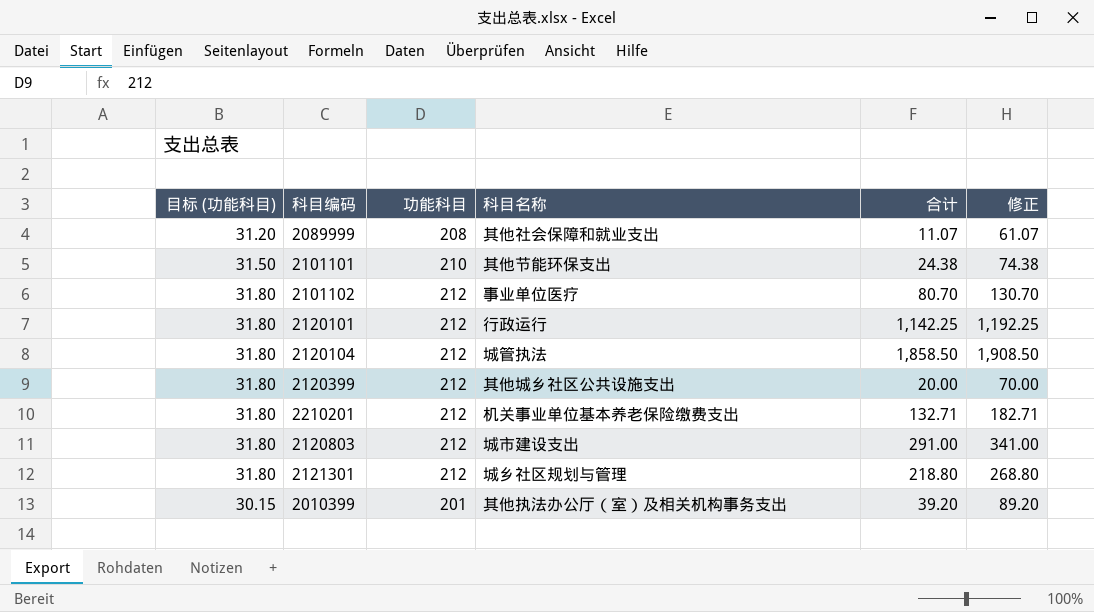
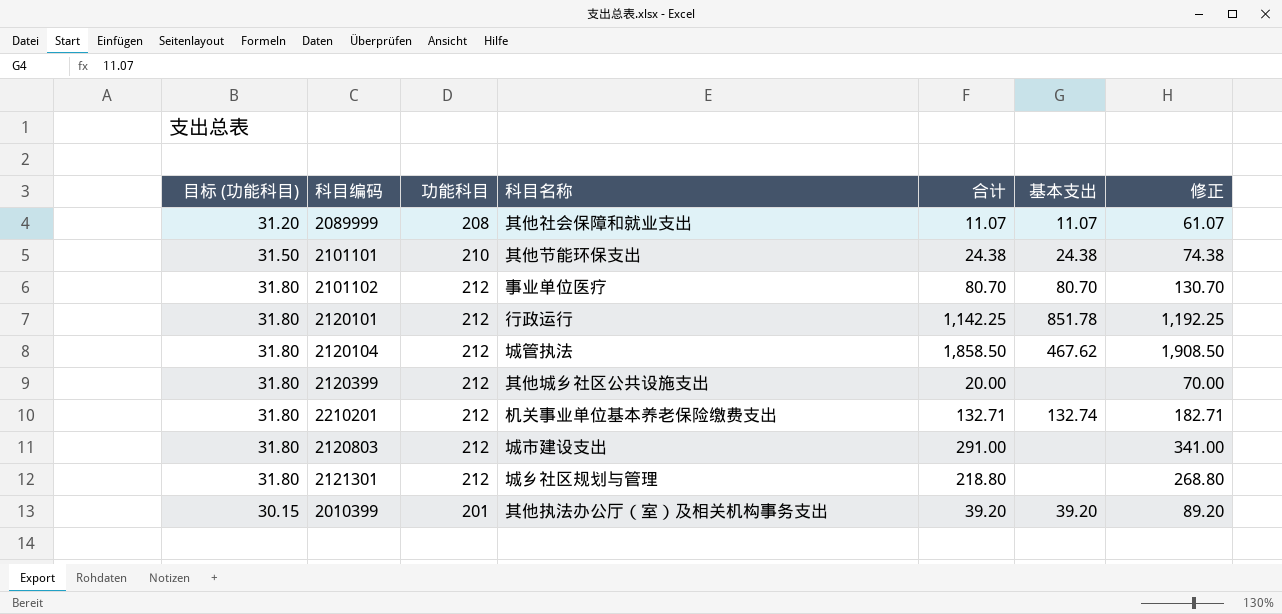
column 基本支出 | position: none -> 6

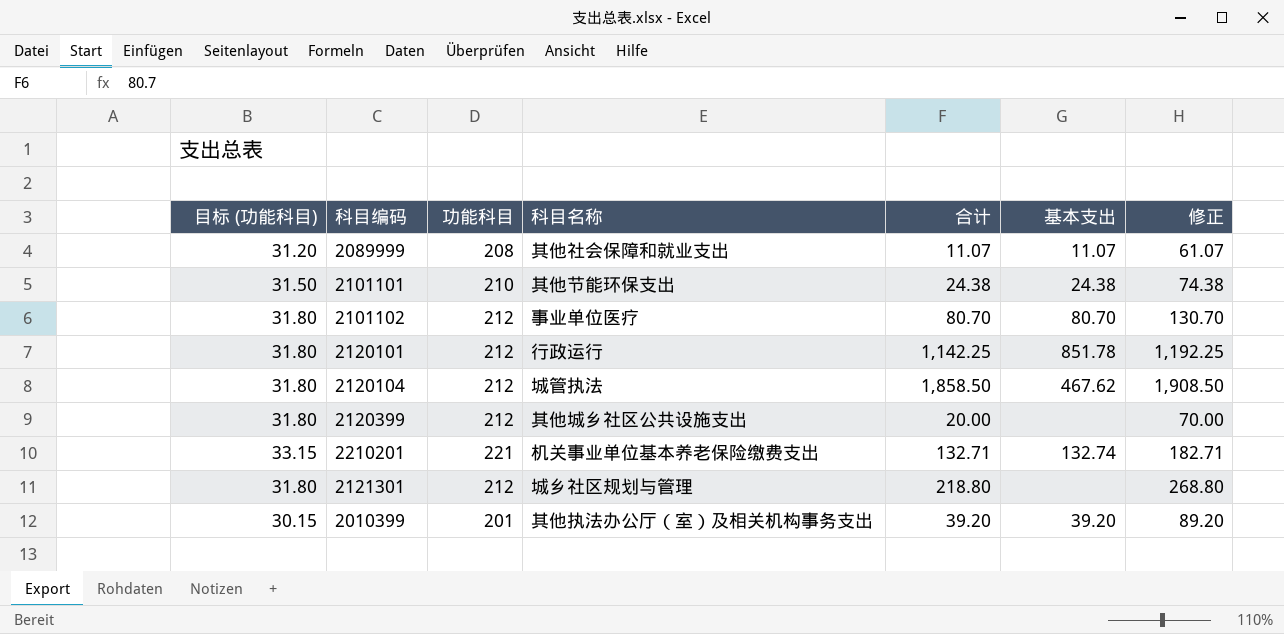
row 2120803: 31.80 | 212 | 城市建设支出 | 291.00 | none | 341.00 -> none
2210201 | 目标 (功能科目): 31.80 -> 33.15
2210201 | 功能科目: 212 -> 221

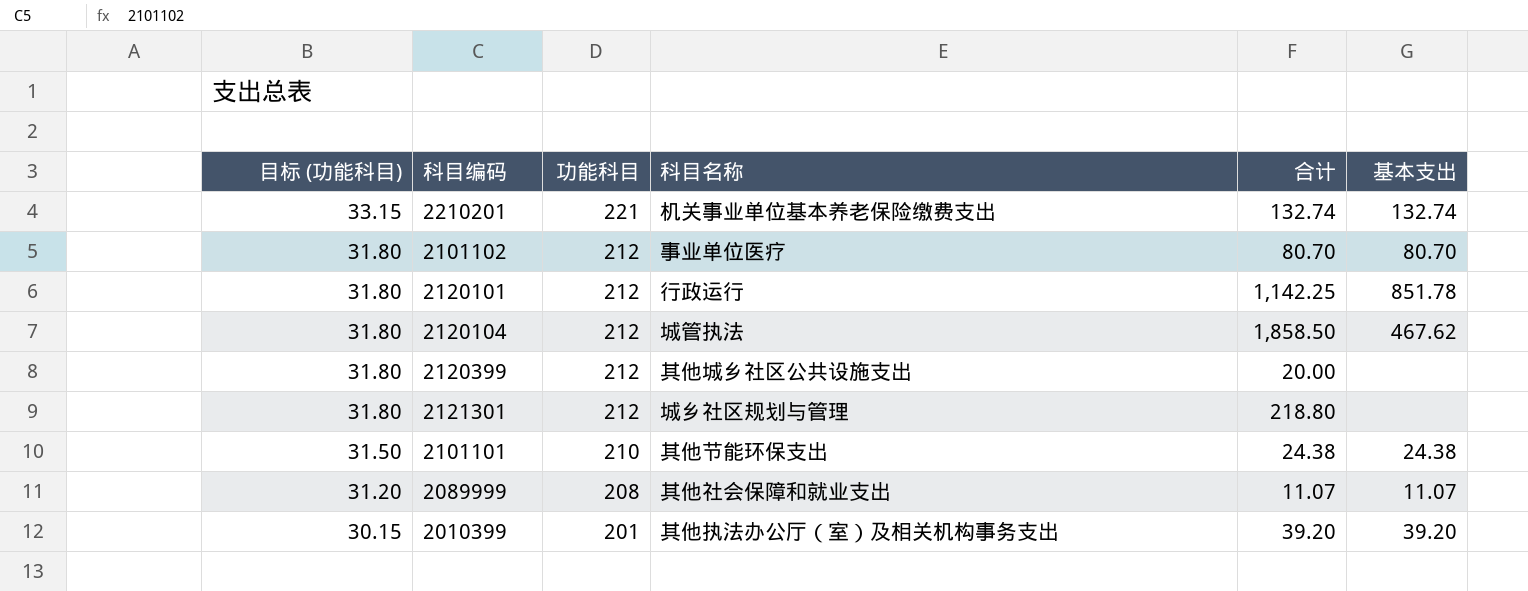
row order: none -> 目标 (功能科目) descending
column 修正 | formula: [合计] + 50 -> none
2210201 | 合计: 132.71 -> 132.74

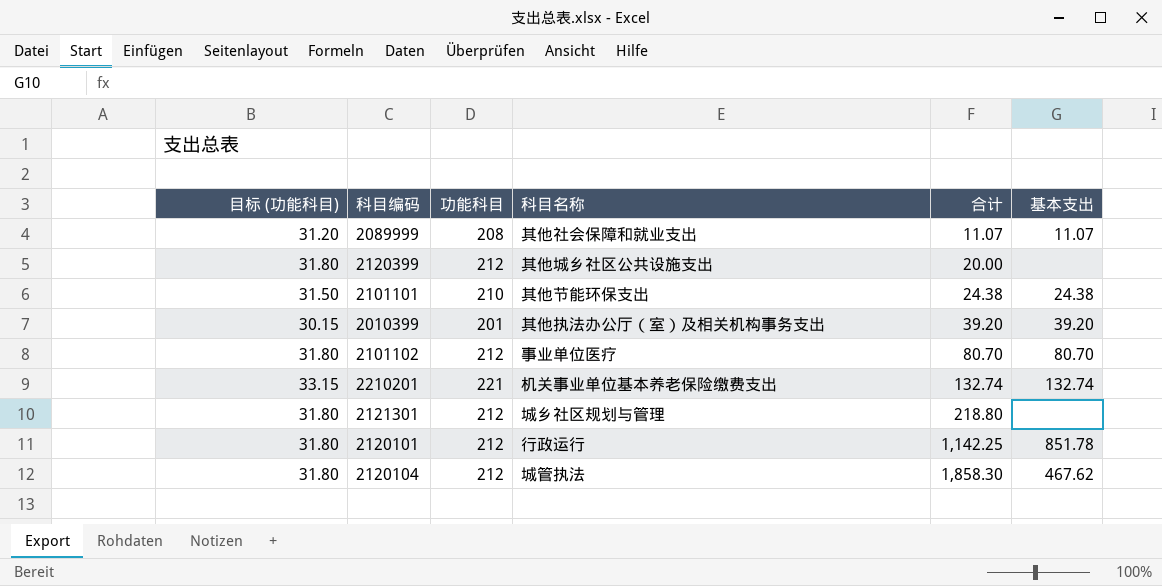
row order: 目标 (功能科目) descending -> 合计 ascending
2120104 | 合计: 1,858.50 -> 1,858.30

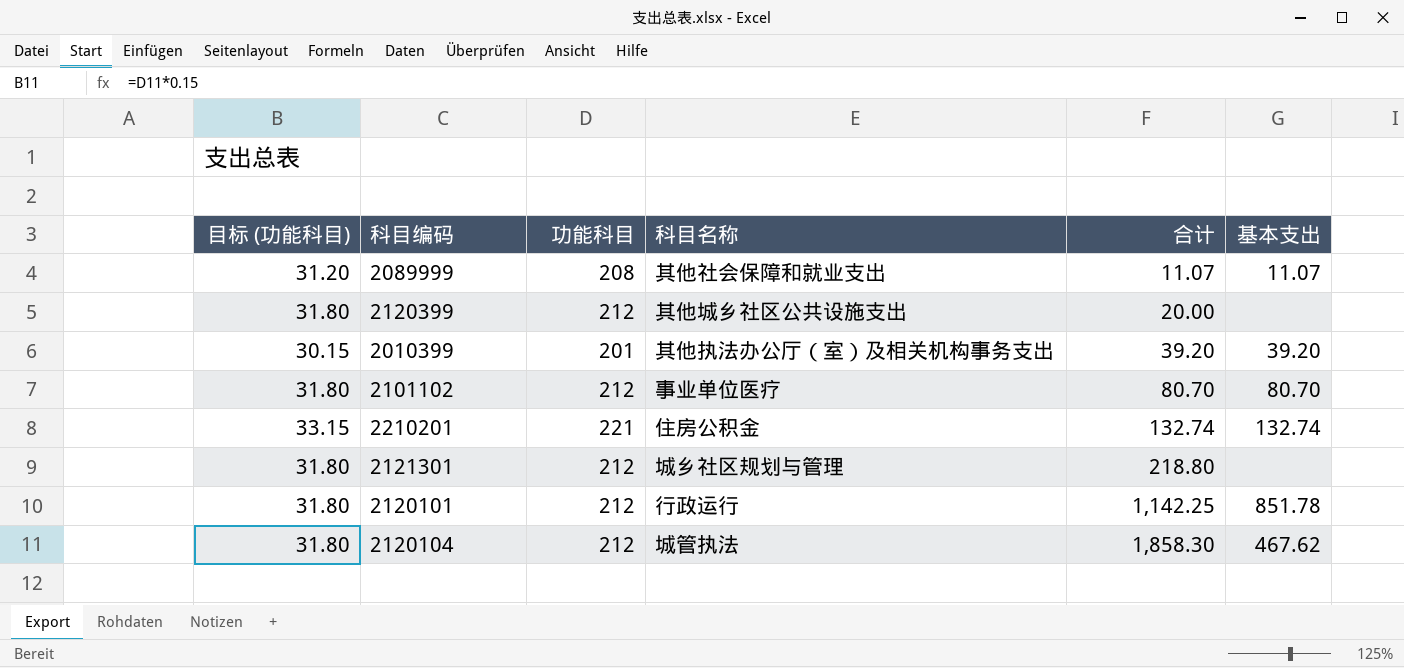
row 2101101: 31.50 | 210 | 其他节能环保支出 | 24.38 | 24.38 -> none
2210201 | 科目名称: 机关事业单位基本养老保险缴费支出 -> 住房公积金

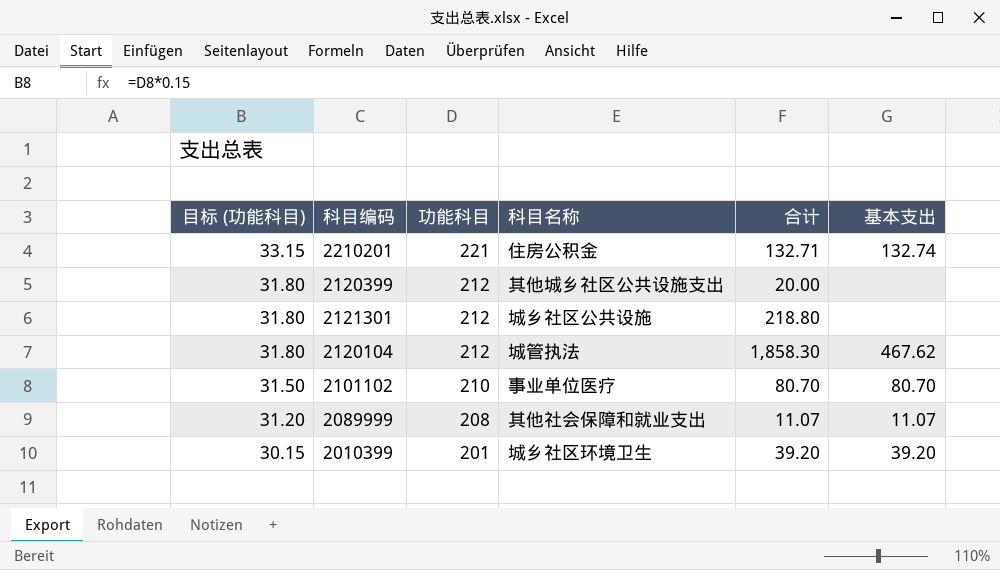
row order: 合计 ascending -> 目标 (功能科目) descending
row 2120101: 31.80 | 212 | 行政运行 | 1,142.25 | 851.78 -> none
2210201 | 合计: 132.74 -> 132.71
2121301 | 科目名称: 城乡社区规划与管理 -> 城乡社区公共设施
2101102 | 目标 (功能科目): 31.80 -> 31.50
2101102 | 功能科目: 212 -> 210
2010399 | 科目名称: 其他执法办公厅（室）及相关机构事务支出 -> 城乡社区环境卫生

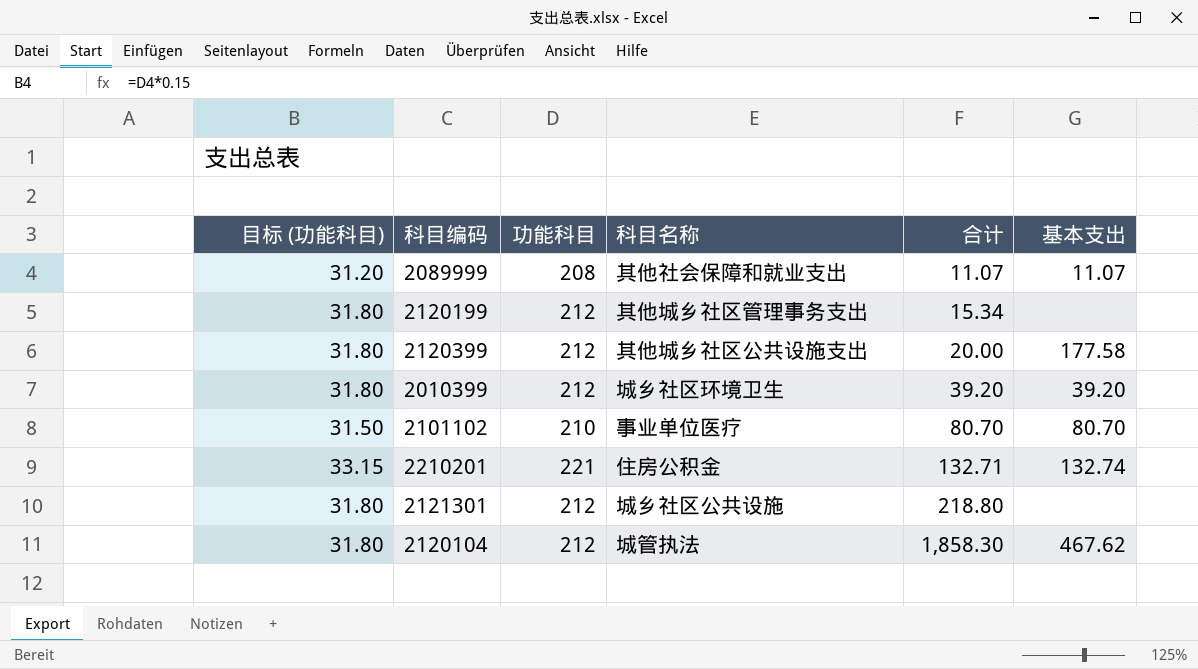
row order: 目标 (功能科目) descending -> 合计 ascending
row 2120199: none -> 31.80 | 212 | 其他城乡社区管理事务支出 | 15.34 | none
2120399 | 基本支出: none -> 177.58
2010399 | 目标 (功能科目): 30.15 -> 31.80
2010399 | 功能科目: 201 -> 212

